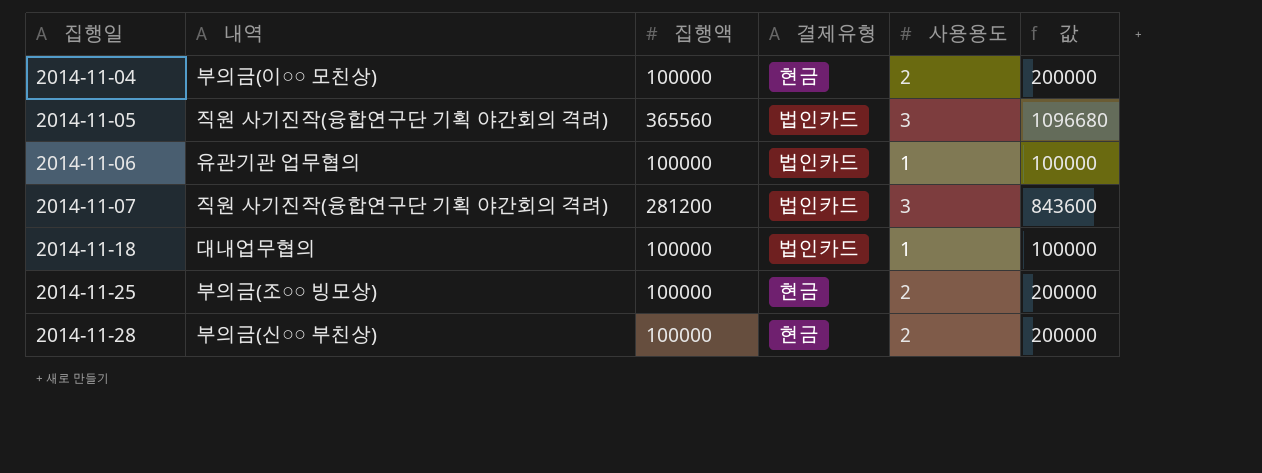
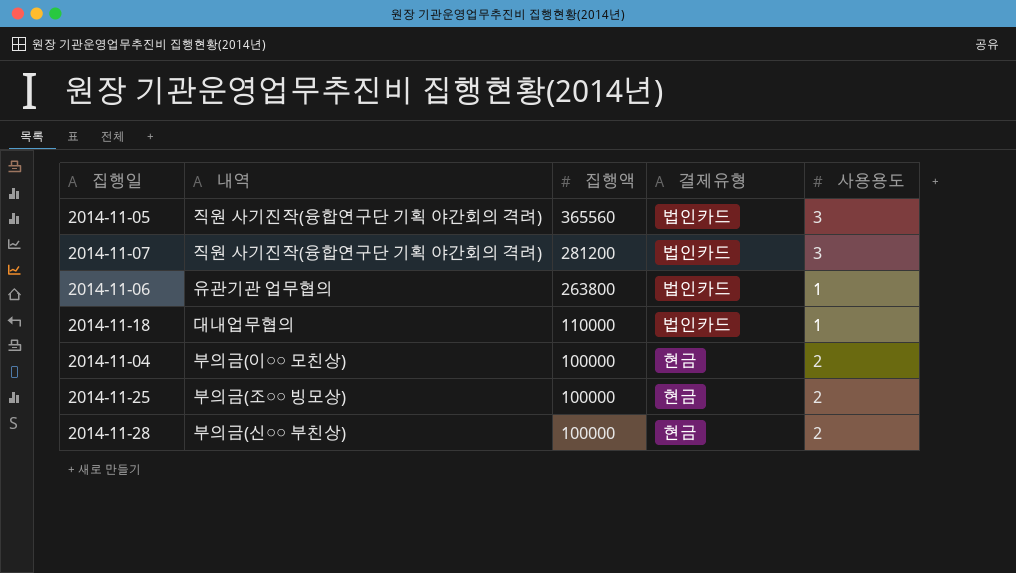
row order: 집행일 ascending -> 집행액 descending
column 값 | formula: [집행액] * [사용용도] -> none
2014-11-06 | 집행액: 100000 -> 263800
2014-11-18 | 집행액: 100000 -> 110000

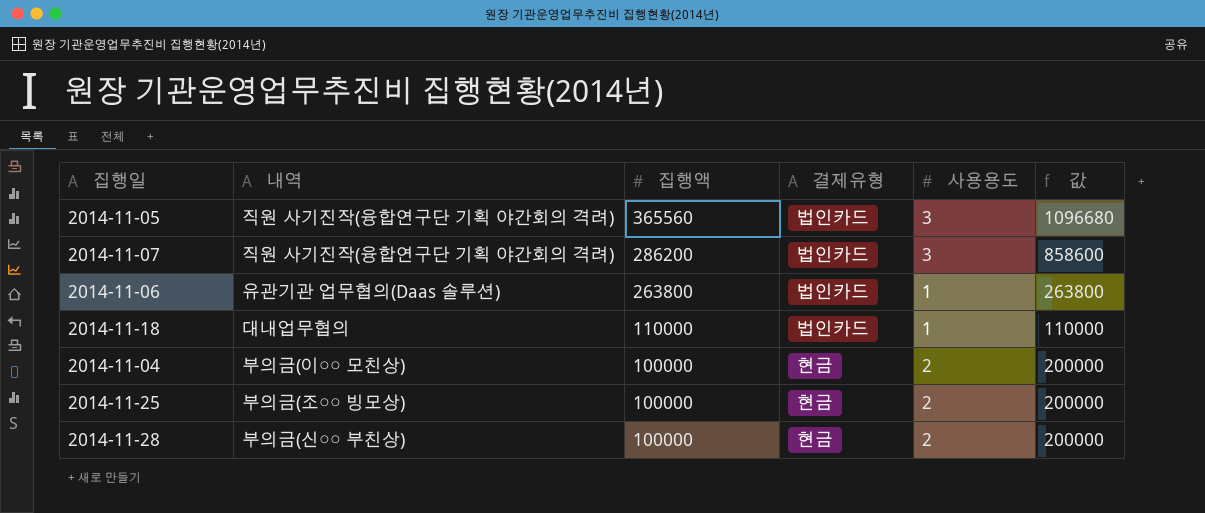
column 값 | formula: none -> [집행액] * [사용용도]
2014-11-07 | 집행액: 281200 -> 286200
2014-11-06 | 내역: 유관기관 업무협의 -> 유관기관 업무협의(Daas 솔루션)

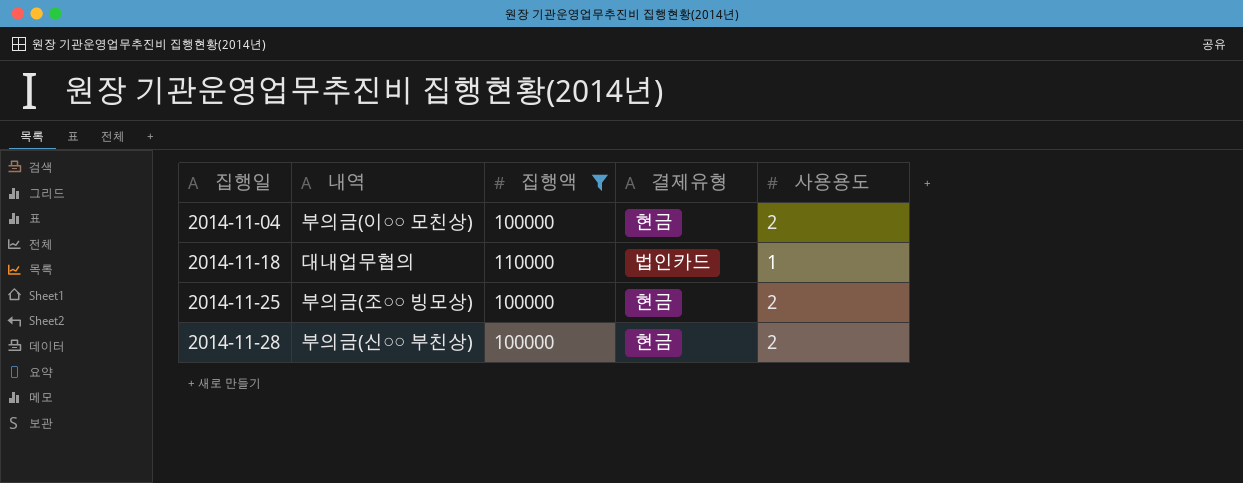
filter: none -> 집행액 <= 110000
row order: 집행액 descending -> 집행일 ascending
column 값 | formula: [집행액] * [사용용도] -> none

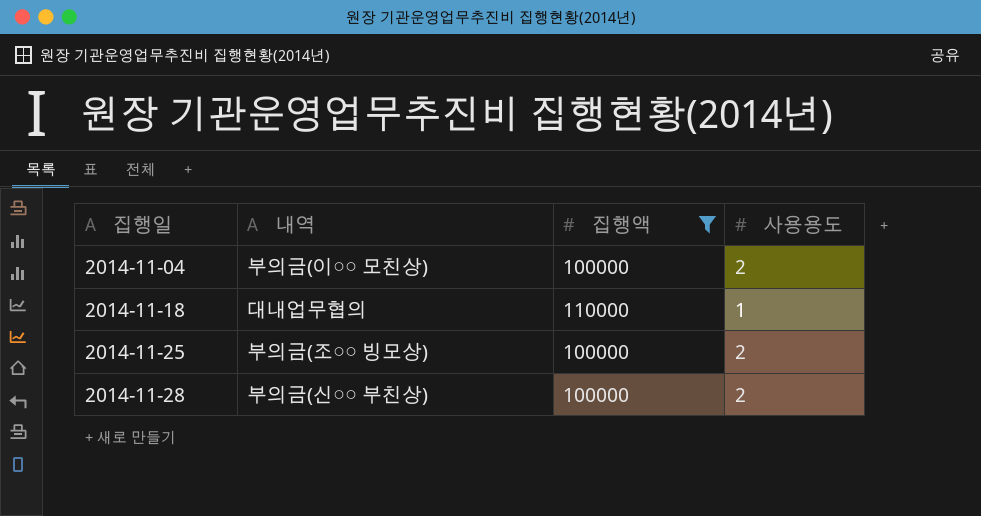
column 결제유형 | position: 4 -> none

